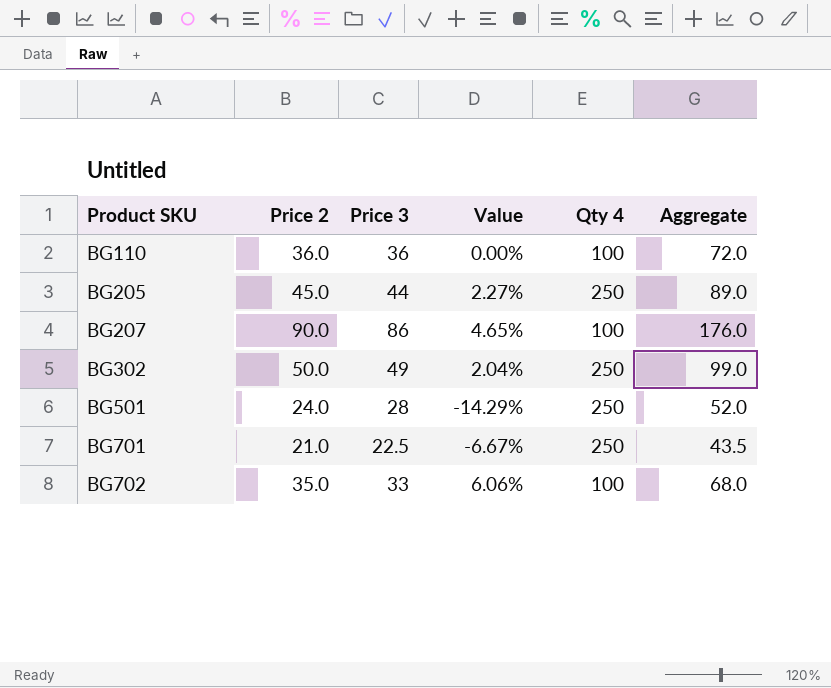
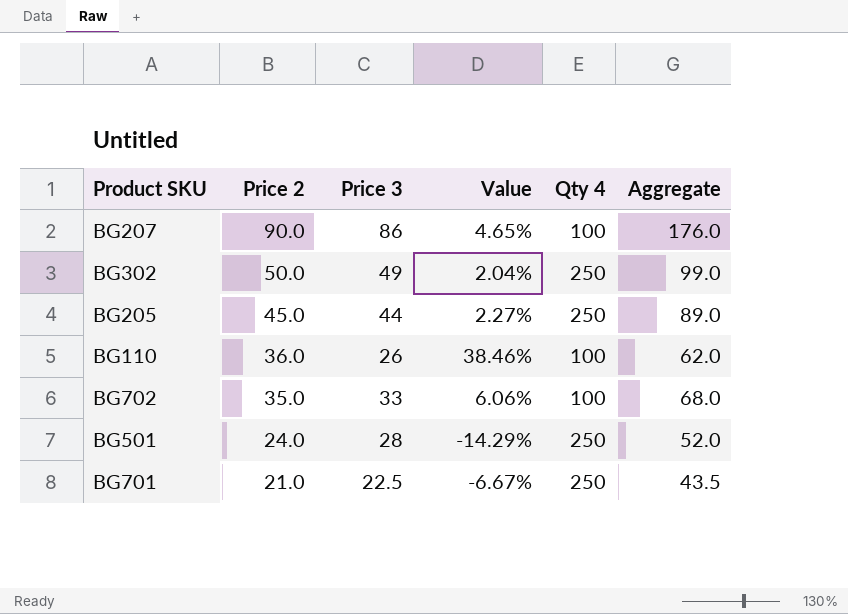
row order: Product SKU ascending -> Price 2 descending
BG110 | Price 3: 36 -> 26
BG110 | Value: 0.00% -> 38.46%
BG110 | Aggregate: 72.0 -> 62.0

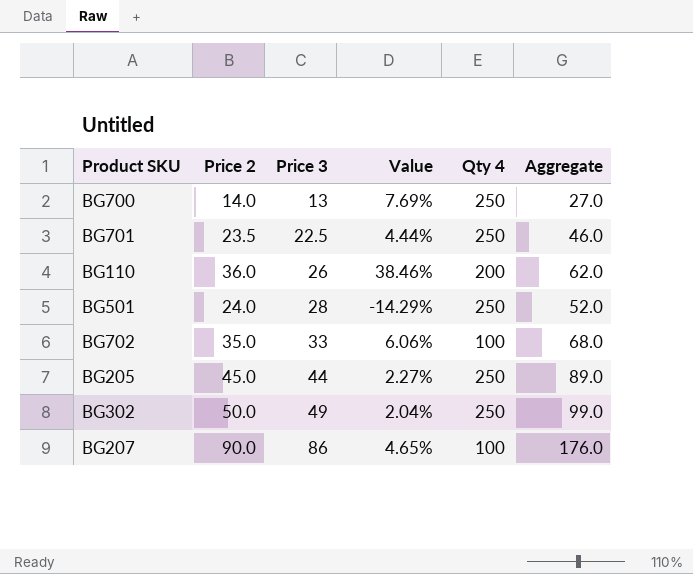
row order: Price 2 descending -> Price 3 ascending
row BG700: none -> 14.0 | 13 | 7.69% | 250 | 27.0
BG701 | Price 2: 21.0 -> 23.5
BG701 | Value: -6.67% -> 4.44%
BG701 | Aggregate: 43.5 -> 46.0
BG110 | Qty 4: 100 -> 200

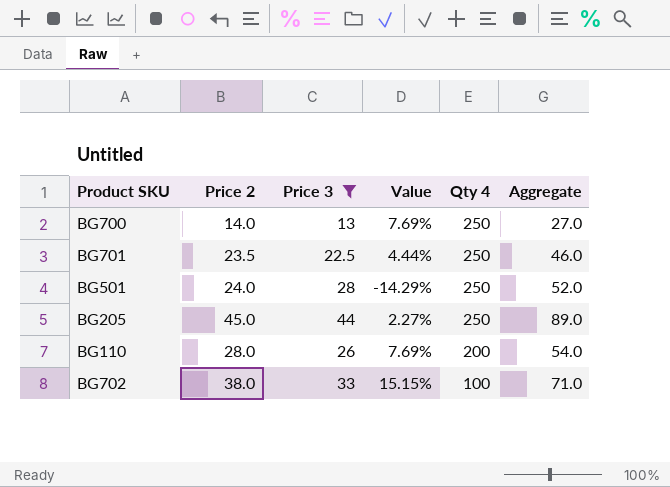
filter: none -> Price 3 <= 44
row order: Price 3 ascending -> Qty 4 descending
BG110 | Price 2: 36.0 -> 28.0
BG110 | Value: 38.46% -> 7.69%
BG110 | Aggregate: 62.0 -> 54.0
BG702 | Price 2: 35.0 -> 38.0
BG702 | Value: 6.06% -> 15.15%
BG702 | Aggregate: 68.0 -> 71.0

